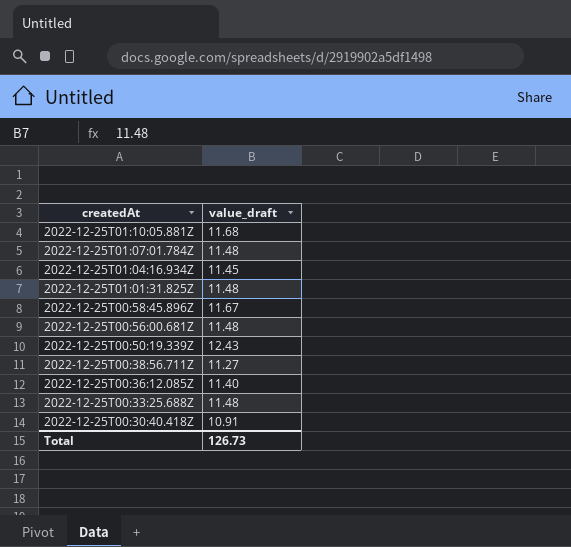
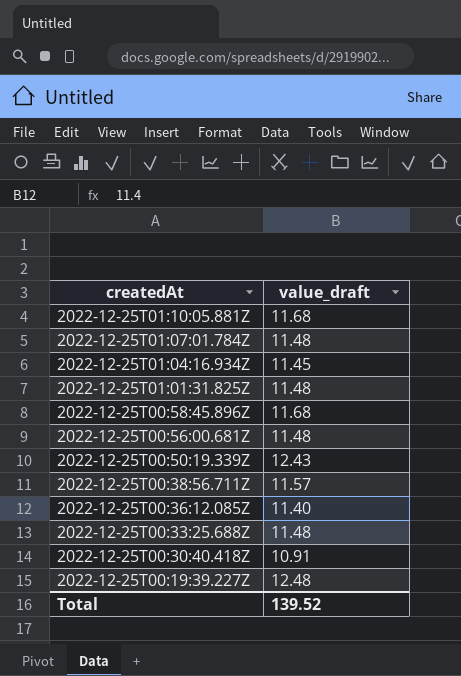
2022-12-25T00:58:45.896Z | value_draft: 11.67 -> 11.68
2022-12-25T00:38:56.711Z | value_draft: 11.27 -> 11.57
row 2022-12-25T00:19:39.227Z: none -> 12.48
Total | value_draft: 126.73 -> 139.52

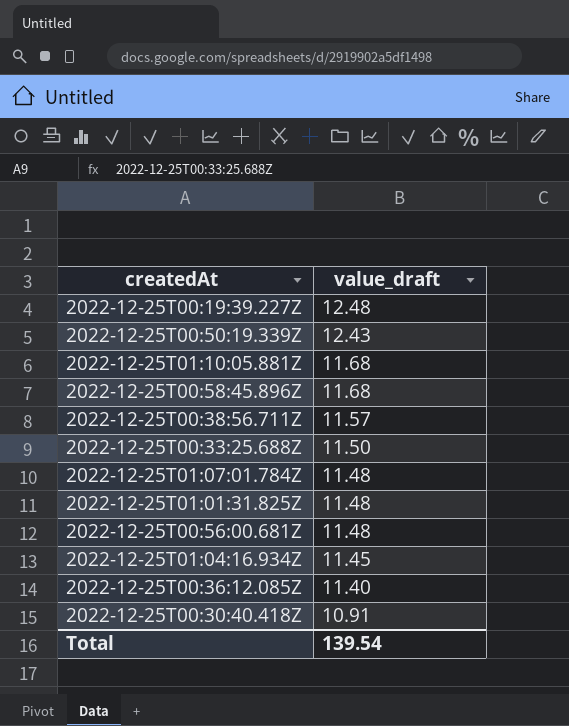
row order: createdAt descending -> value_draft descending
2022-12-25T00:33:25.688Z | value_draft: 11.48 -> 11.50
Total | value_draft: 139.52 -> 139.54

